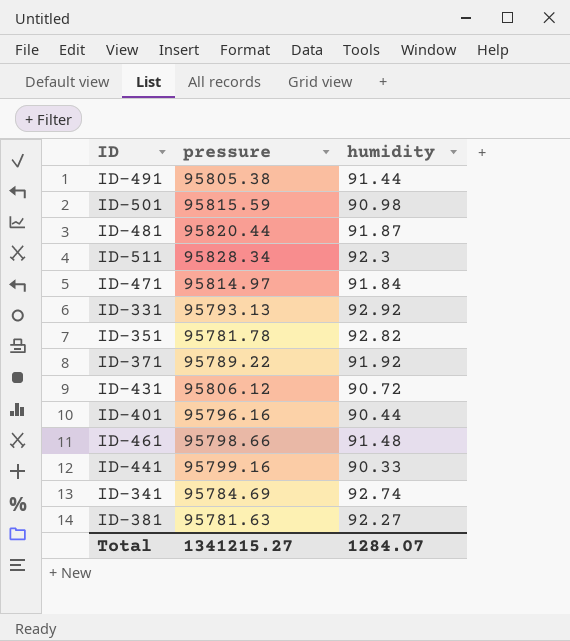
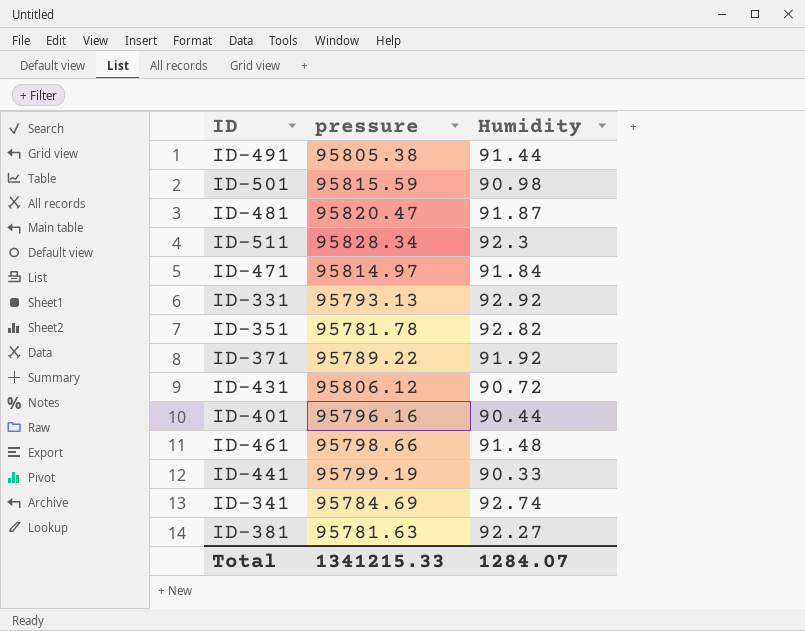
column name: humidity -> Humidity
ID-481 | pressure: 95820.44 -> 95820.47
ID-441 | pressure: 95799.16 -> 95799.19
Total | pressure: 1341215.27 -> 1341215.33

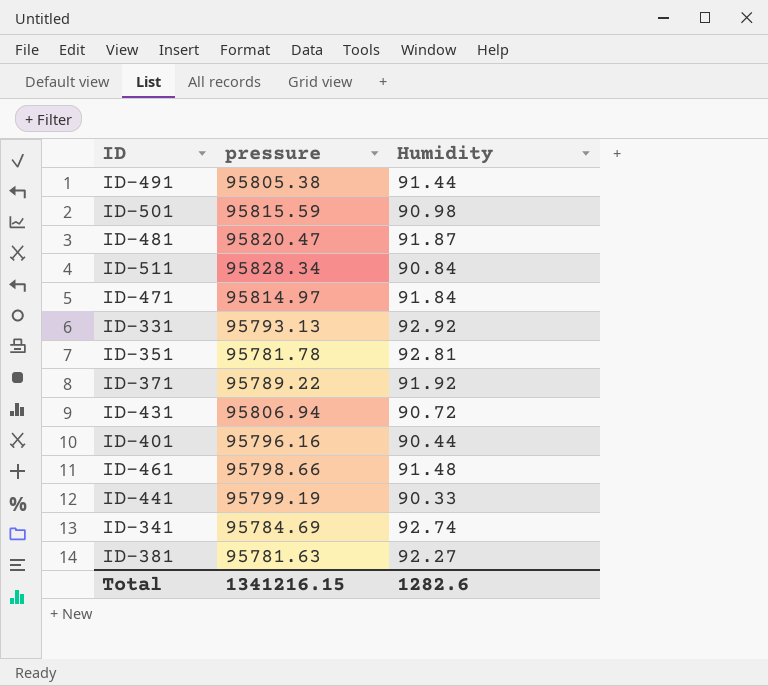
ID-511 | Humidity: 92.3 -> 90.84
ID-351 | Humidity: 92.82 -> 92.81
ID-431 | pressure: 95806.12 -> 95806.94
Total | pressure: 1341215.33 -> 1341216.15
Total | Humidity: 1284.07 -> 1282.6

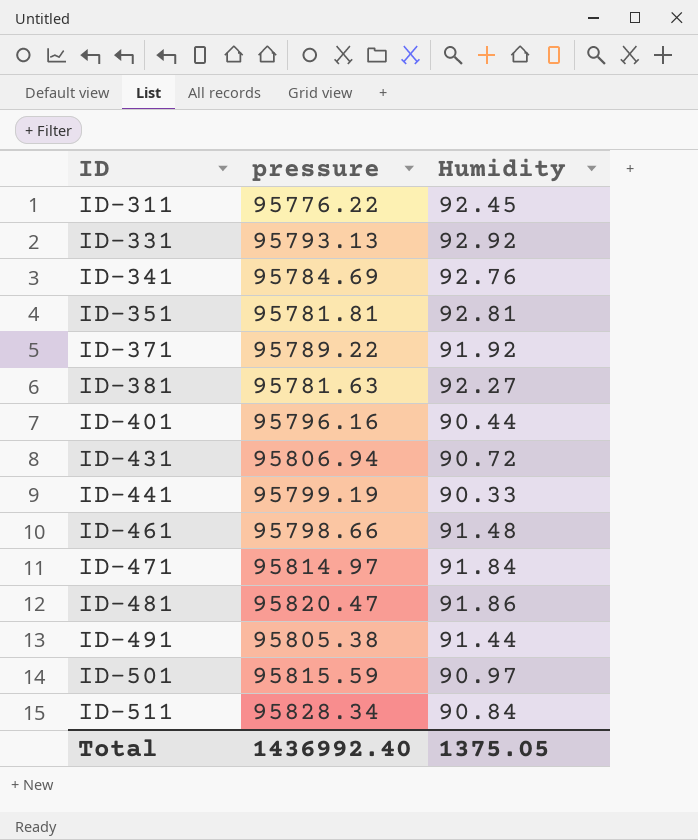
row order: none -> ID ascending
row ID-311: none -> 95776.22 | 92.45
ID-341 | Humidity: 92.74 -> 92.76
ID-351 | pressure: 95781.78 -> 95781.81
ID-481 | Humidity: 91.87 -> 91.86
ID-501 | Humidity: 90.98 -> 90.97
Total | pressure: 1341216.15 -> 1436992.40
Total | Humidity: 1282.6 -> 1375.05

